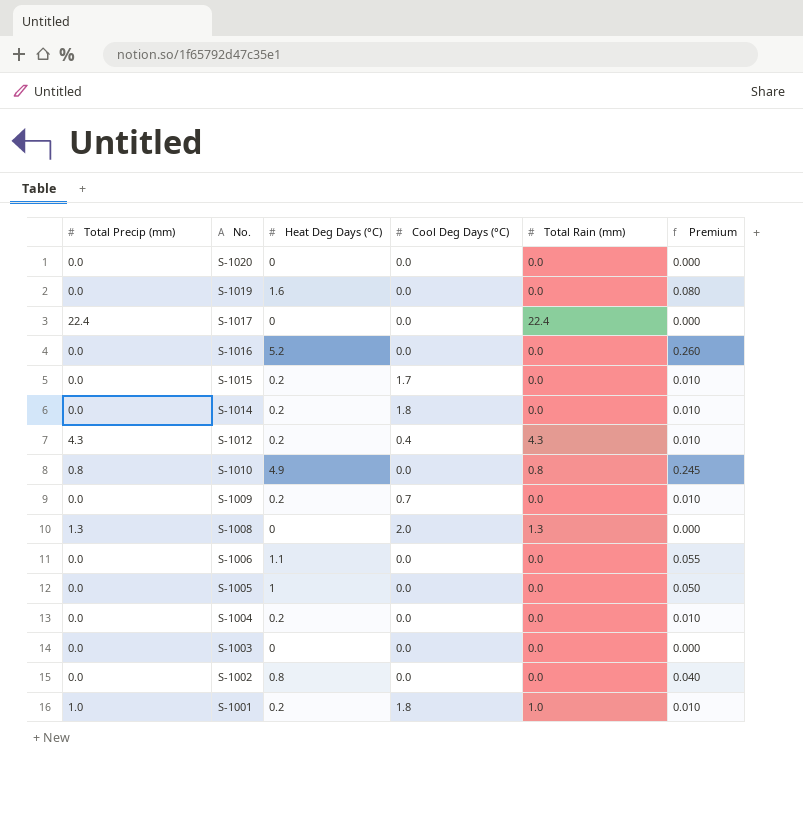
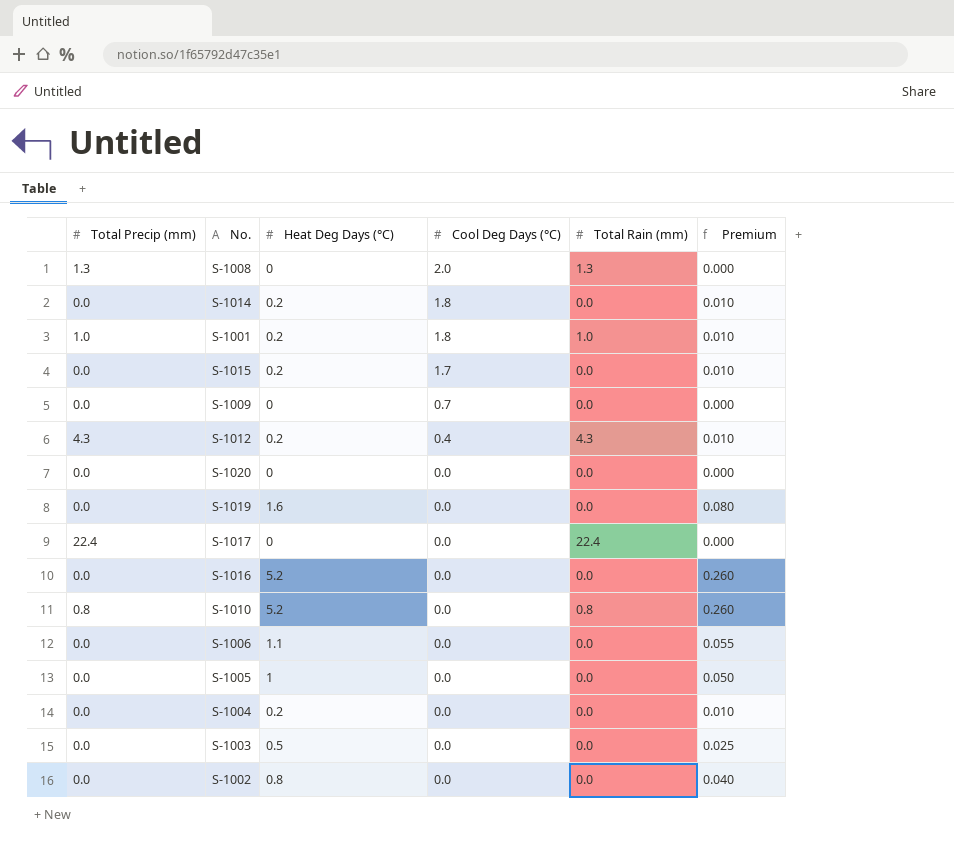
row order: No. descending -> Cool Deg Days (°C) descending
S-1009 | Heat Deg Days (°C): 0.2 -> 0
S-1009 | Premium: 0.010 -> 0.000
S-1010 | Heat Deg Days (°C): 4.9 -> 5.2
S-1010 | Premium: 0.245 -> 0.260
S-1003 | Heat Deg Days (°C): 0 -> 0.5
S-1003 | Premium: 0.000 -> 0.025

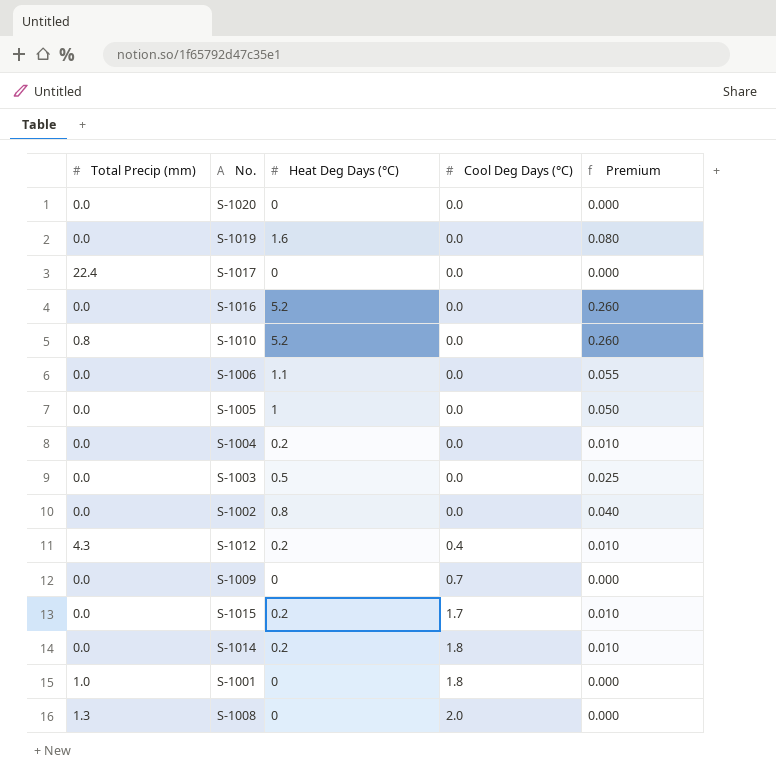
row order: Cool Deg Days (°C) descending -> Cool Deg Days (°C) ascending
column Total Rain (mm) | position: 5 -> none
S-1001 | Heat Deg Days (°C): 0.2 -> 0
S-1001 | Premium: 0.010 -> 0.000

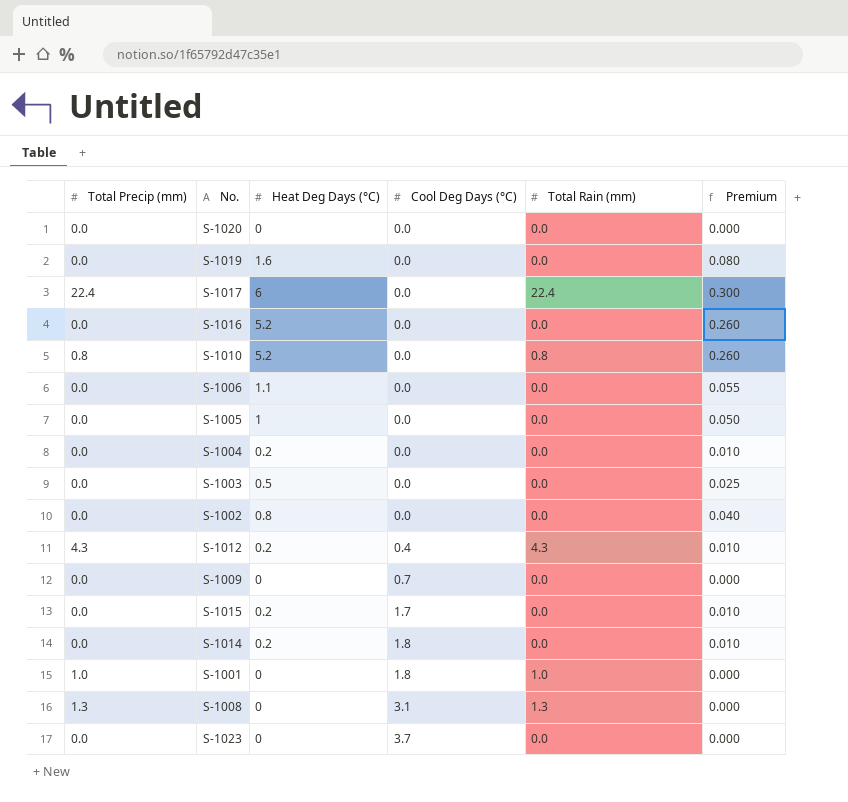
column Total Rain (mm) | position: none -> 5
S-1017 | Heat Deg Days (°C): 0 -> 6
S-1017 | Premium: 0.000 -> 0.300
S-1008 | Cool Deg Days (°C): 2.0 -> 3.1
row S-1023: none -> 0.0 | 0 | 3.7 | 0.0 | 0.000

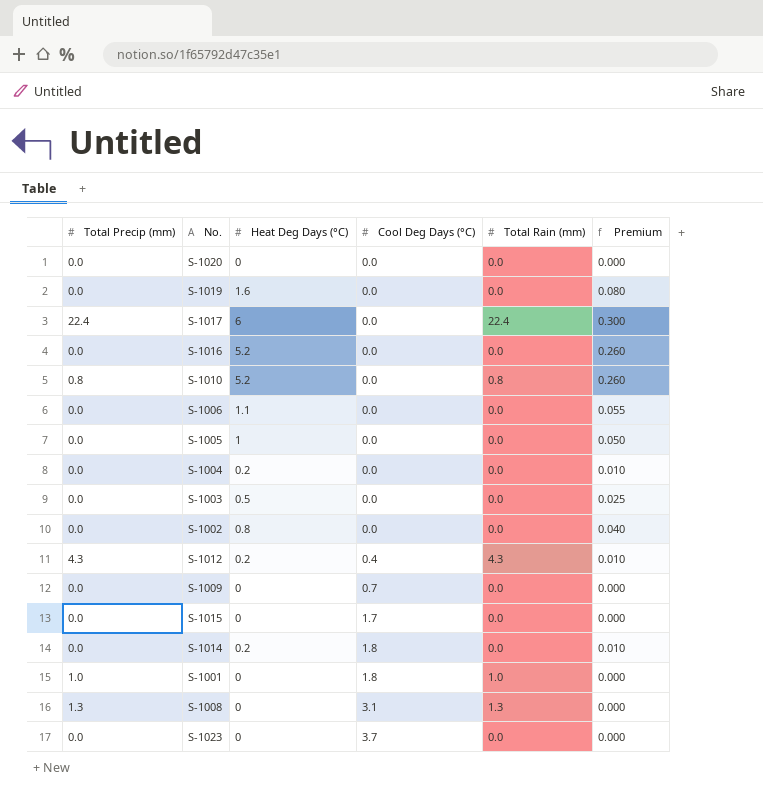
S-1015 | Heat Deg Days (°C): 0.2 -> 0
S-1015 | Premium: 0.010 -> 0.000

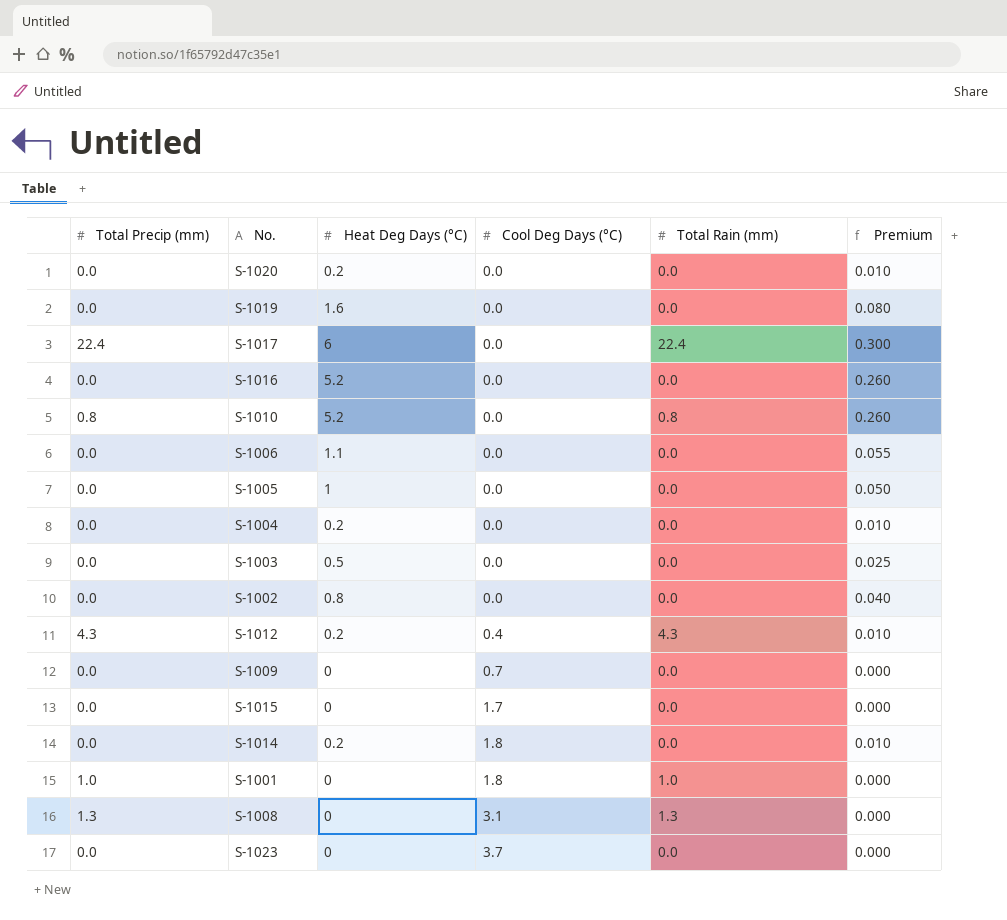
S-1020 | Heat Deg Days (°C): 0 -> 0.2
S-1020 | Premium: 0.000 -> 0.010

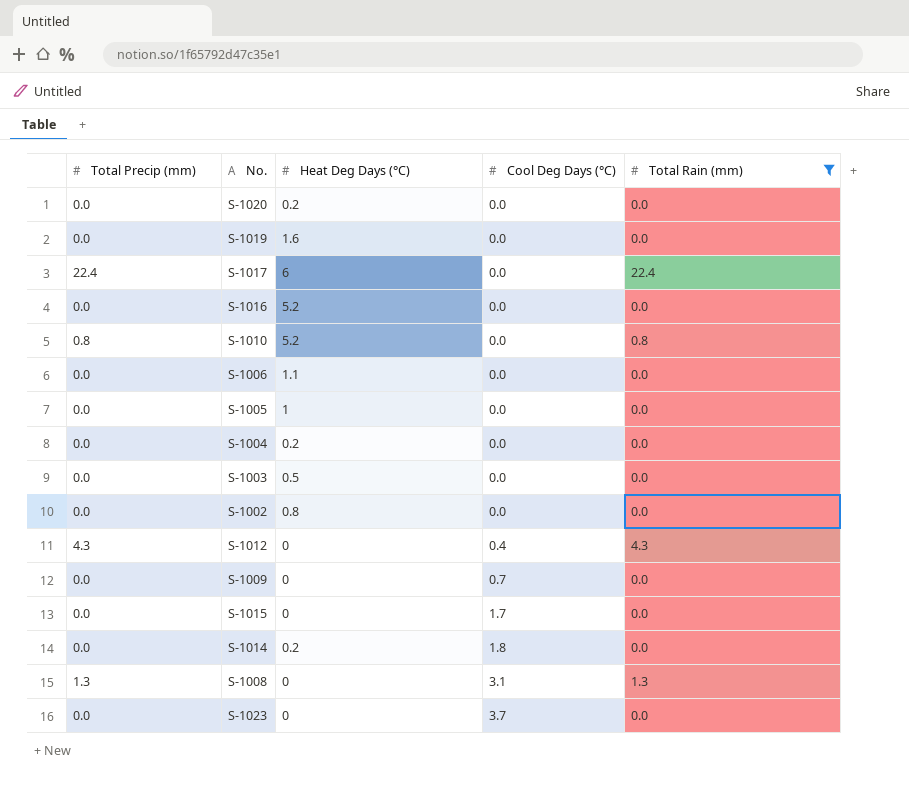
filter: none -> Total Rain (mm) != 1.0
column Premium | formula: [Heat Deg Days (°C)] * 0.05 -> none
S-1012 | Heat Deg Days (°C): 0.2 -> 0

